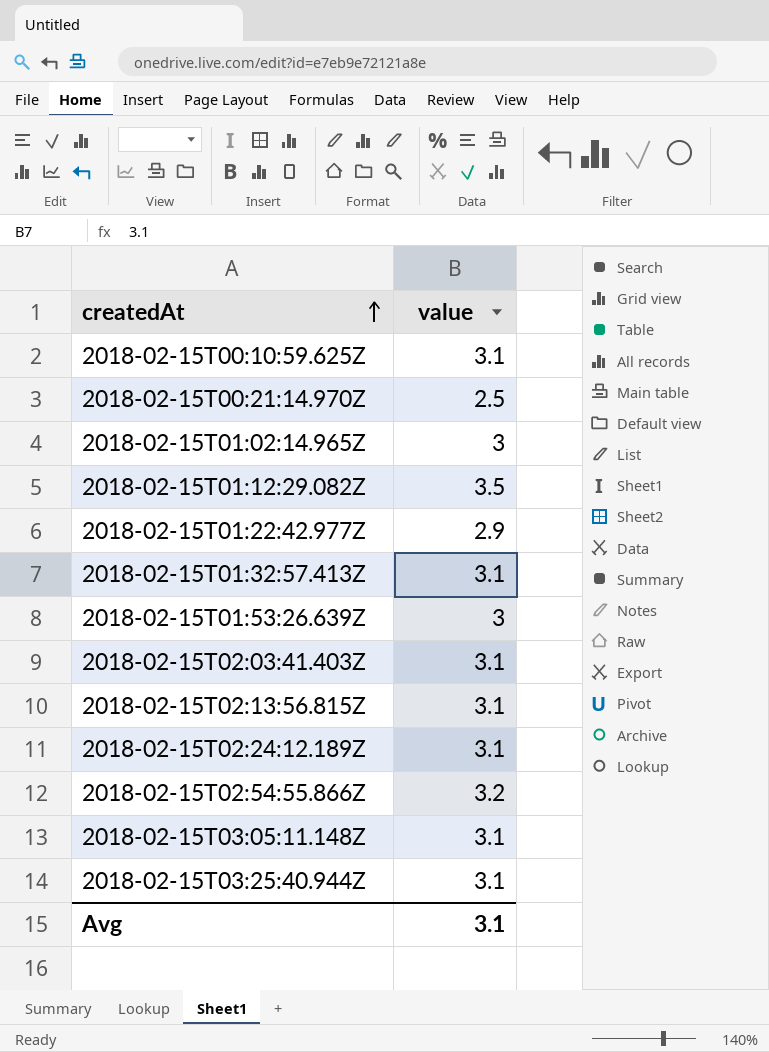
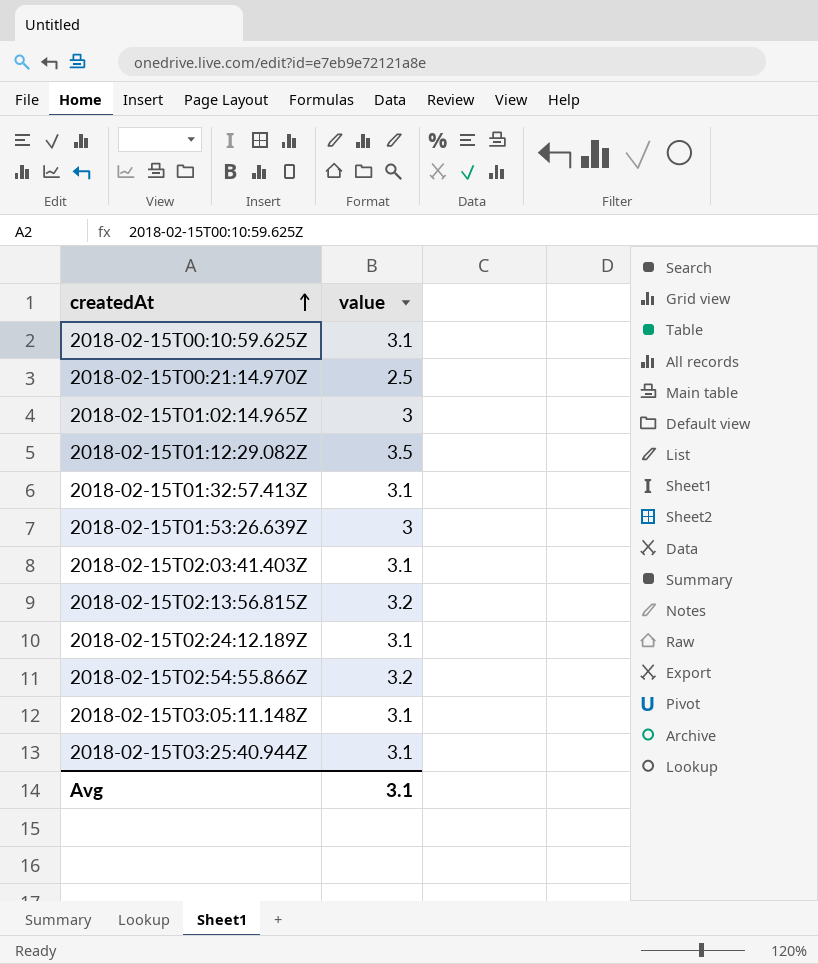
row 2018-02-15T01:22:42.977Z: 2.9 -> none
2018-02-15T02:13:56.815Z | value: 3.1 -> 3.2

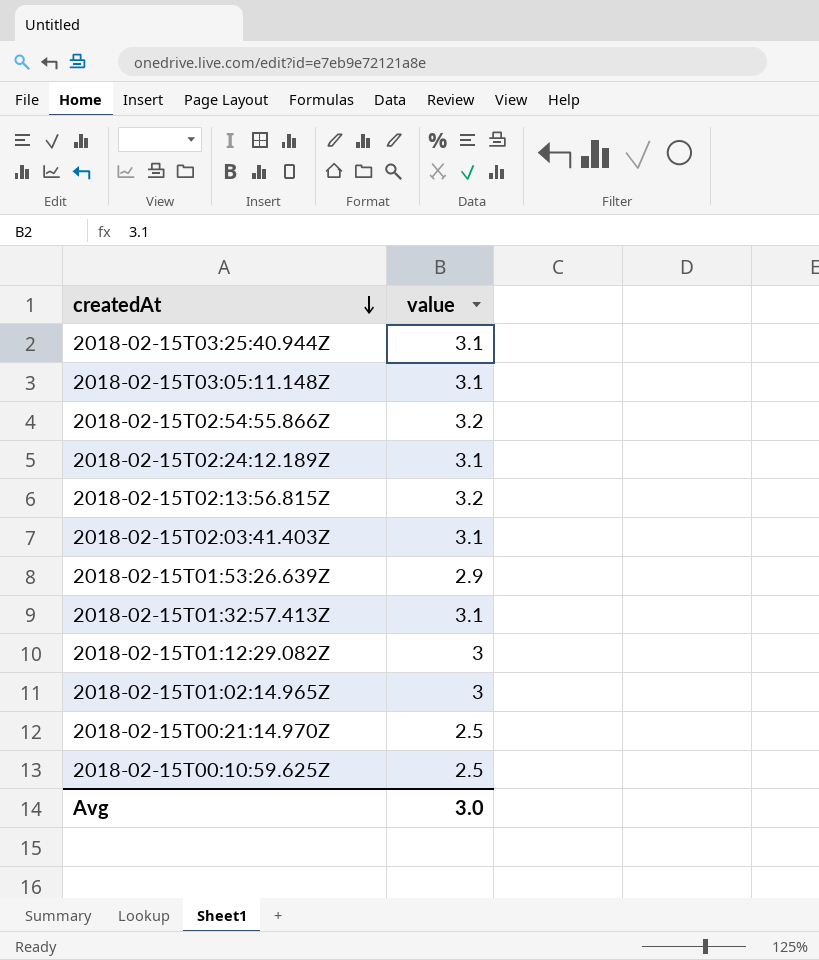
row order: createdAt ascending -> createdAt descending
2018-02-15T01:53:26.639Z | value: 3 -> 2.9
2018-02-15T01:12:29.082Z | value: 3.5 -> 3
2018-02-15T00:10:59.625Z | value: 3.1 -> 2.5
Avg | value: 3.1 -> 3.0

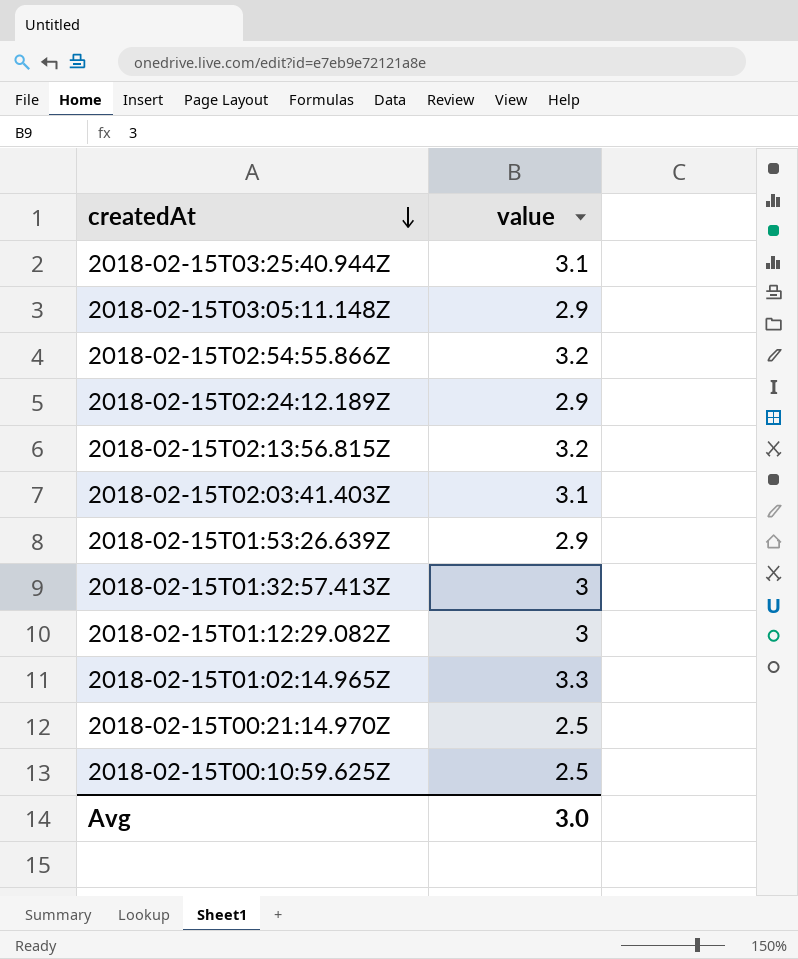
2018-02-15T03:05:11.148Z | value: 3.1 -> 2.9
2018-02-15T02:24:12.189Z | value: 3.1 -> 2.9
2018-02-15T01:32:57.413Z | value: 3.1 -> 3
2018-02-15T01:02:14.965Z | value: 3 -> 3.3

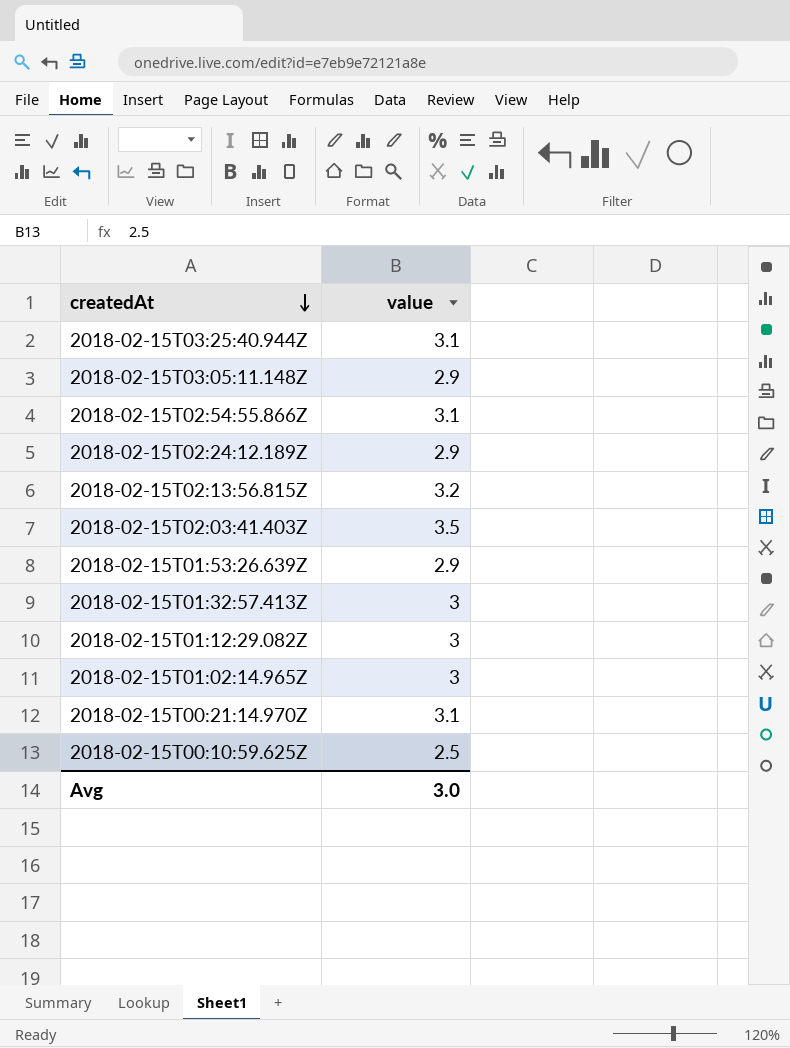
2018-02-15T02:54:55.866Z | value: 3.2 -> 3.1
2018-02-15T02:03:41.403Z | value: 3.1 -> 3.5
2018-02-15T01:02:14.965Z | value: 3.3 -> 3
2018-02-15T00:21:14.970Z | value: 2.5 -> 3.1

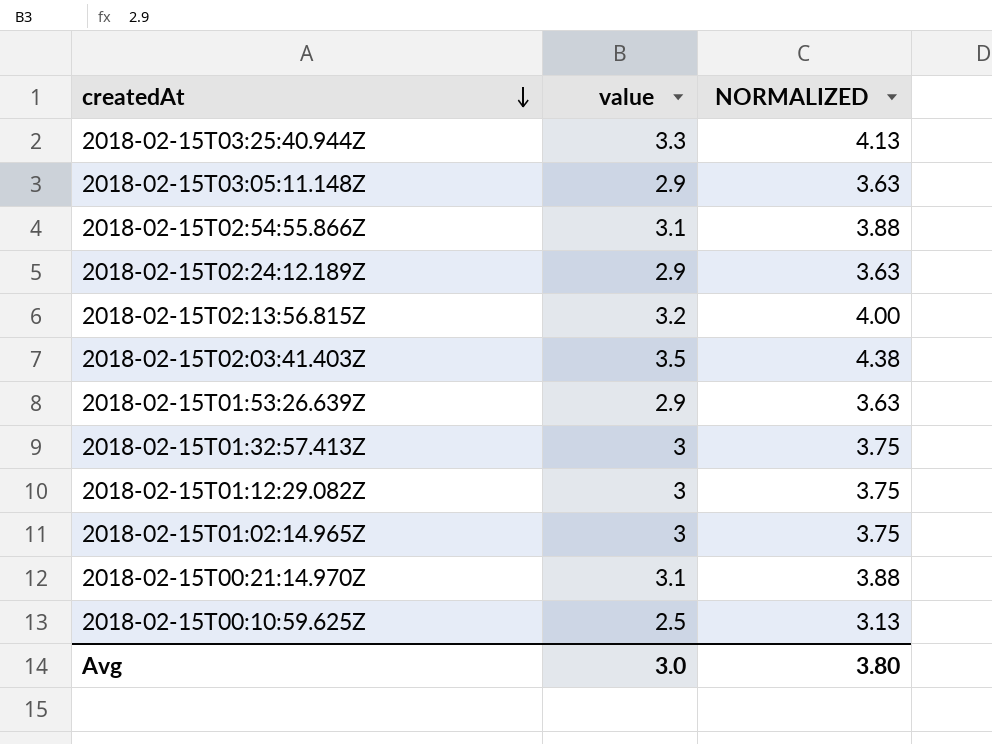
column NORMALIZED | formula: none -> [value] * 1.25
2018-02-15T03:25:40.944Z | value: 3.1 -> 3.3

